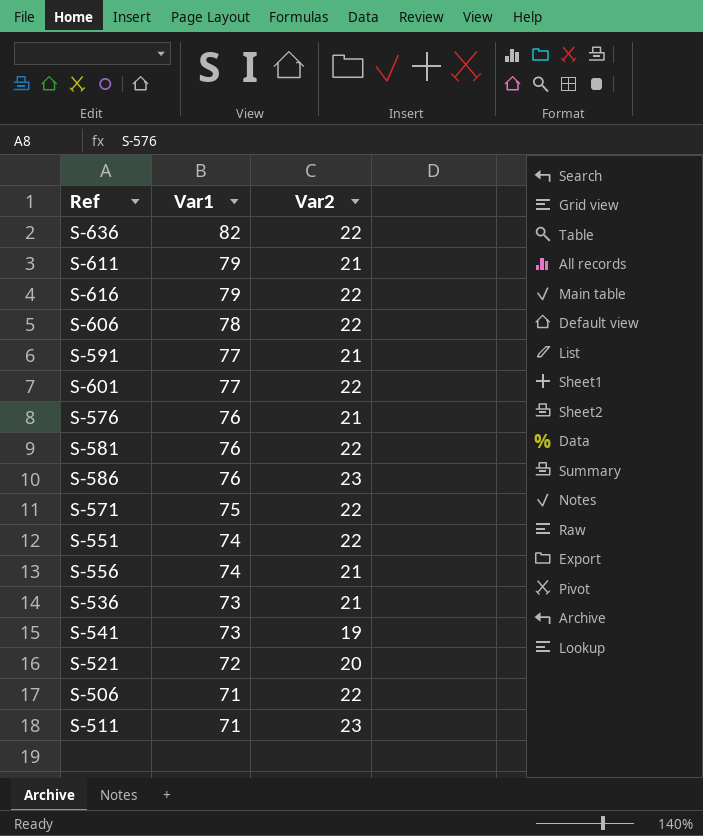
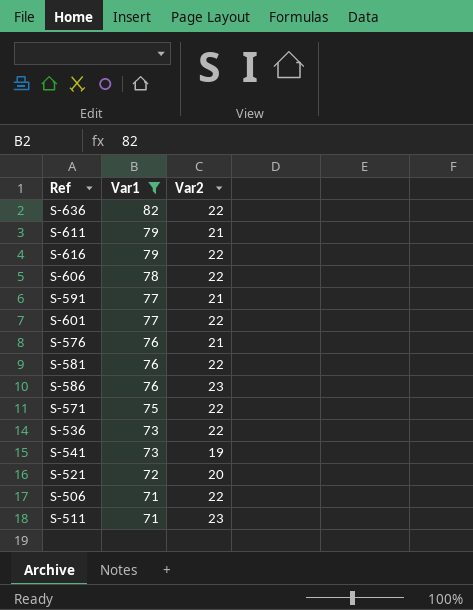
filter: none -> Var1 != 74
S-536 | Var2: 21 -> 22

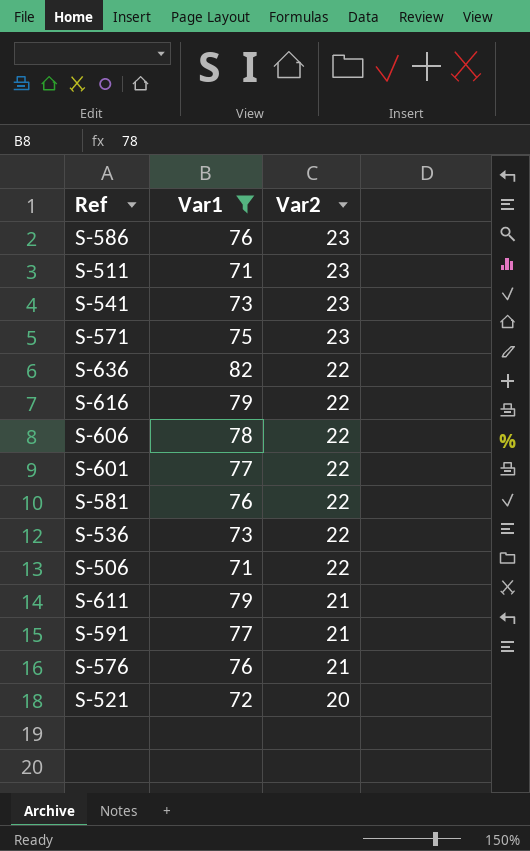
row order: Var1 descending -> Var2 descending
S-541 | Var2: 19 -> 23
S-571 | Var2: 22 -> 23

